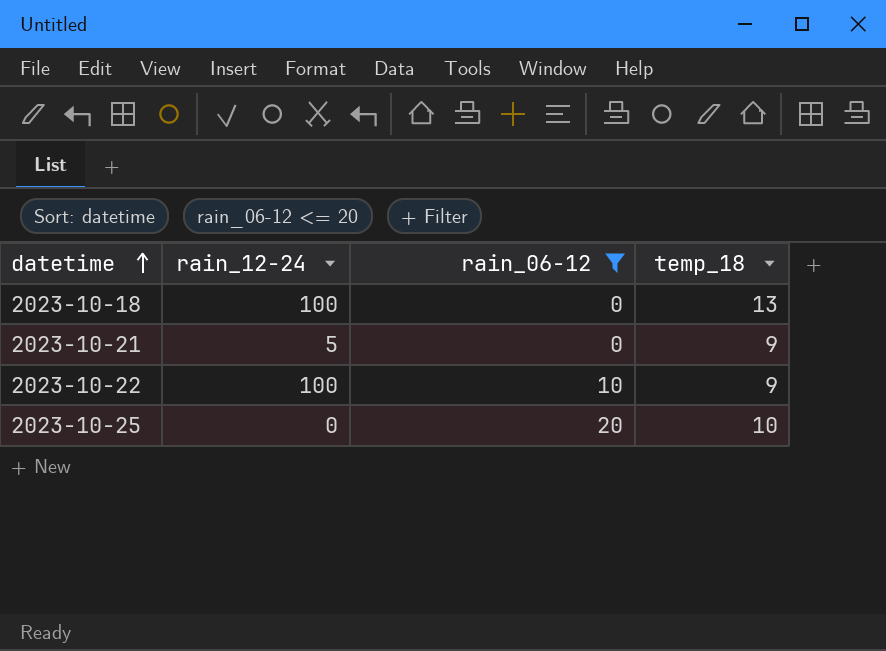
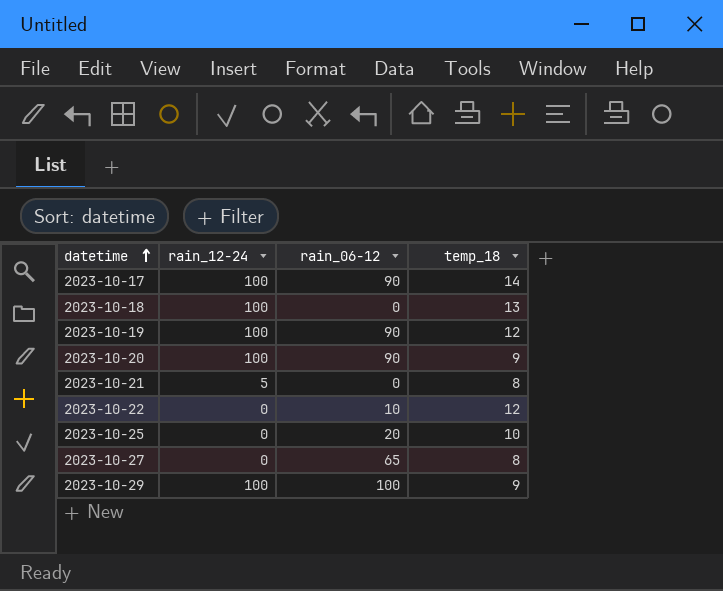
filter: rain_06-12 <= 20 -> none
2023-10-21 | temp_18: 9 -> 8
2023-10-22 | rain_12-24: 100 -> 0
2023-10-22 | temp_18: 9 -> 12

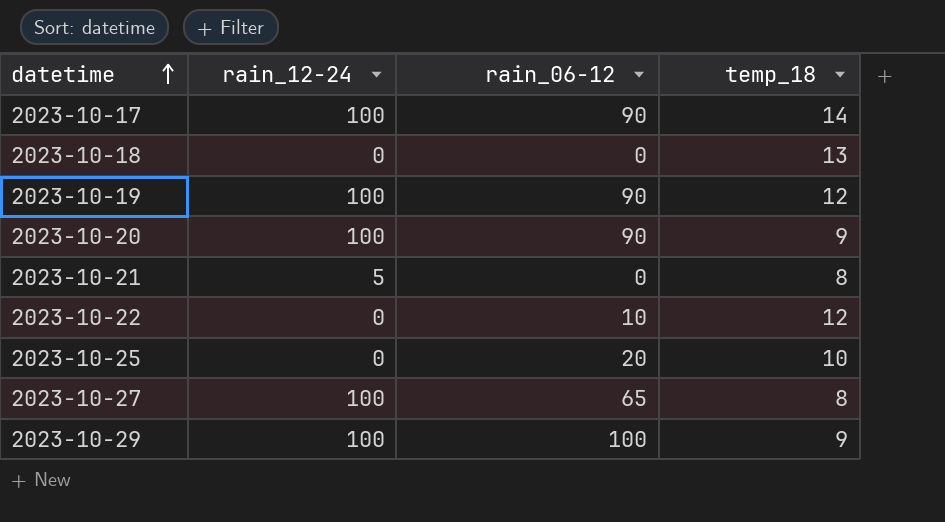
2023-10-18 | rain_12-24: 100 -> 0
2023-10-27 | rain_12-24: 0 -> 100

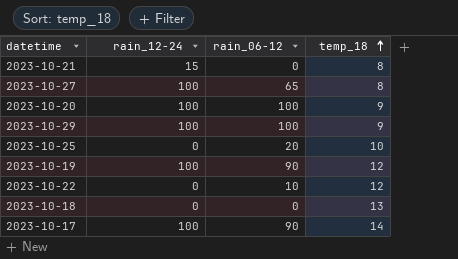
row order: datetime ascending -> temp_18 ascending
2023-10-21 | rain_12-24: 5 -> 15
2023-10-20 | rain_06-12: 90 -> 100

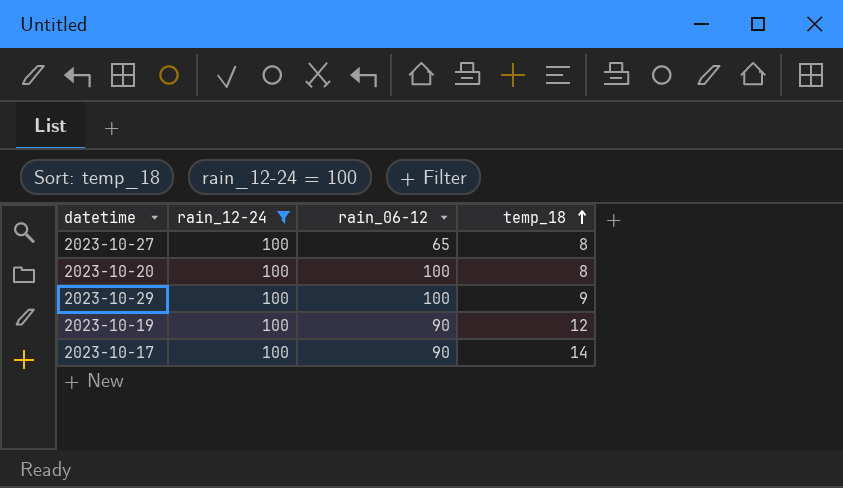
filter: none -> rain_12-24 = 100
2023-10-20 | temp_18: 9 -> 8

